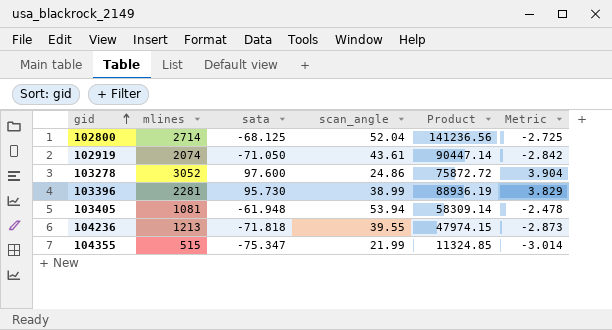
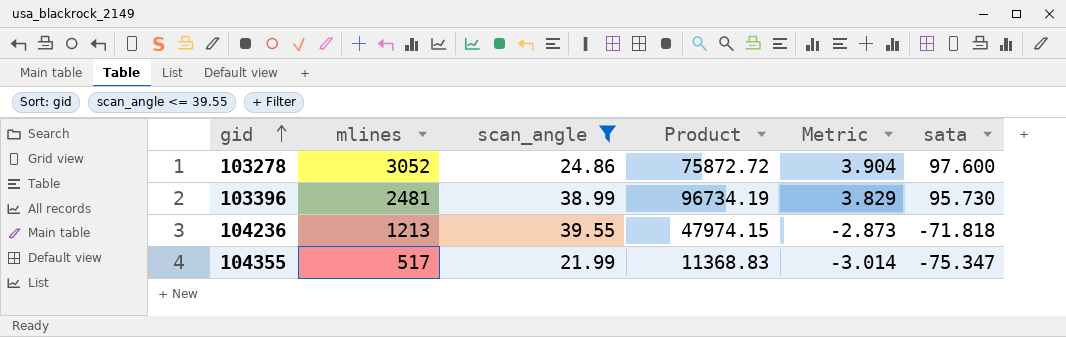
filter: none -> scan_angle <= 39.55
column sata | position: 3 -> 6
103396 | mlines: 2281 -> 2481
103396 | Product: 88936.19 -> 96734.19
104355 | mlines: 515 -> 517
104355 | Product: 11324.85 -> 11368.83

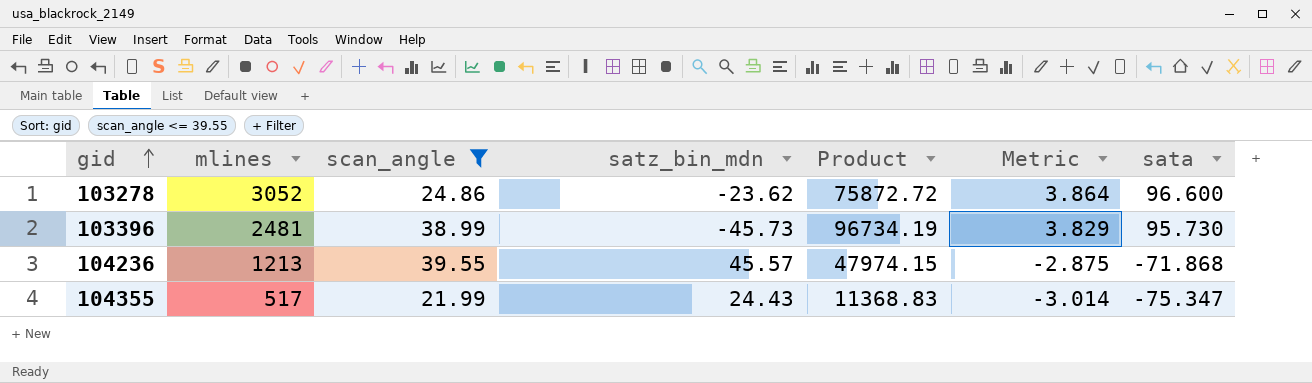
column satz_bin_mdn | position: none -> 4
103278 | Metric: 3.904 -> 3.864
103278 | sata: 97.600 -> 96.600
104236 | Metric: -2.873 -> -2.875
104236 | sata: -71.818 -> -71.868

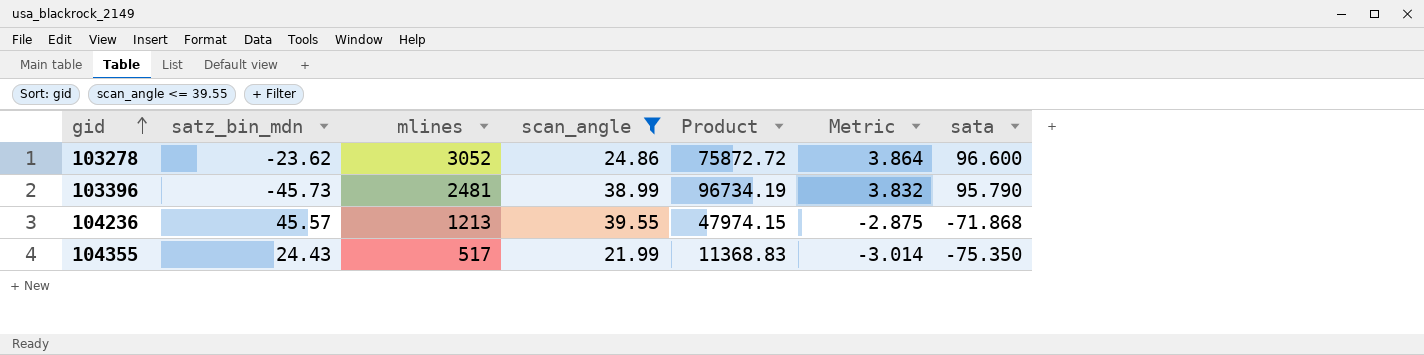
column satz_bin_mdn | position: 4 -> 2
103396 | Metric: 3.829 -> 3.832
103396 | sata: 95.730 -> 95.790
104355 | sata: -75.347 -> -75.350

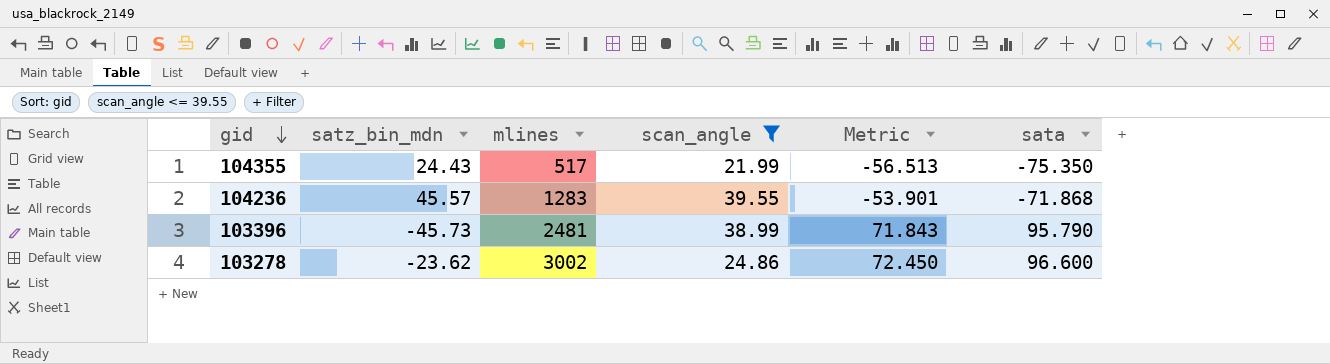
row order: gid ascending -> gid descending
column Product | formula: [mlines] * [scan_angle] -> none
column Metric | formula: [sata] * 0.04 -> [sata] * 0.75
104236 | mlines: 1213 -> 1283
103278 | mlines: 3052 -> 3002

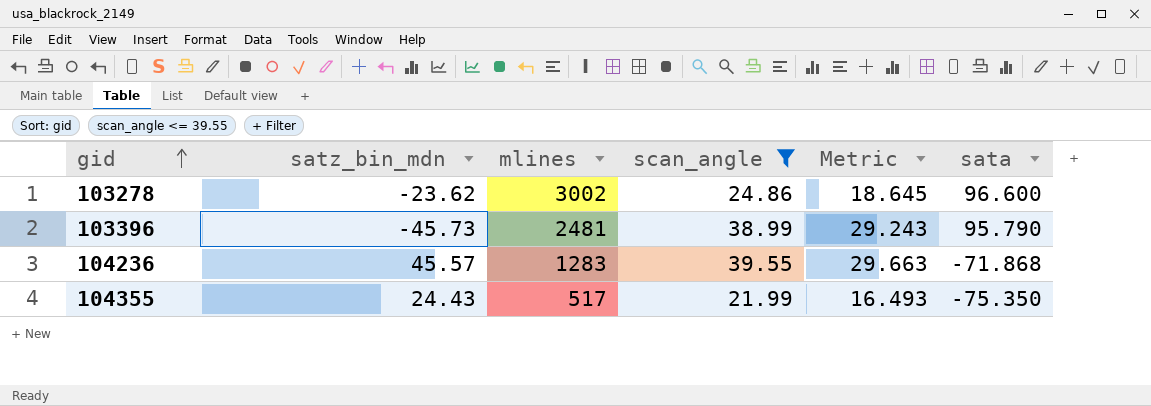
row order: gid descending -> gid ascending
column Metric | formula: [sata] * 0.75 -> [scan_angle] * 0.75

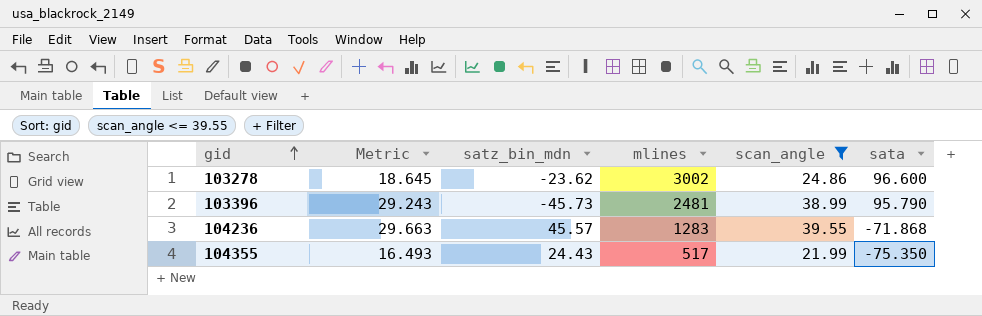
column Metric | position: 5 -> 2

